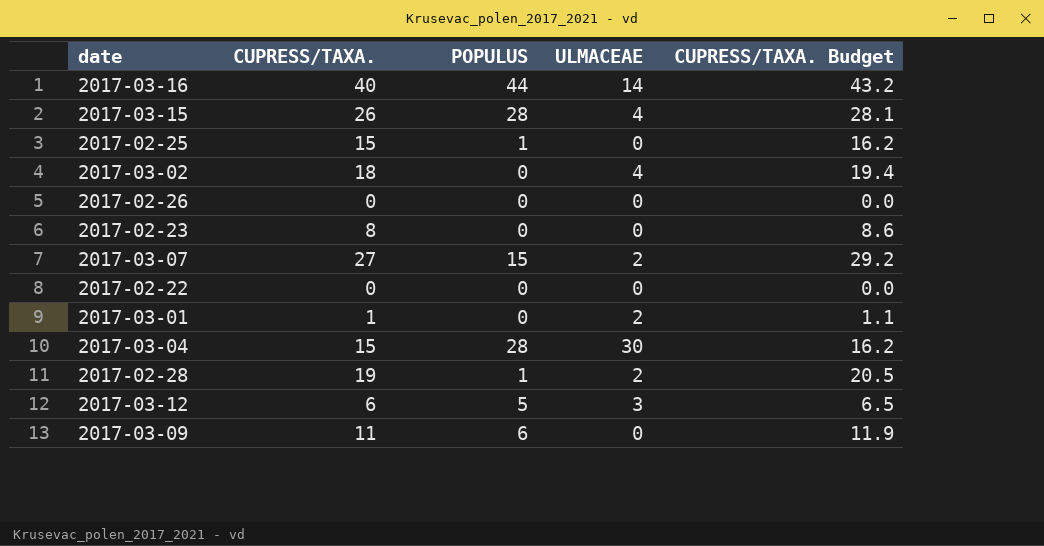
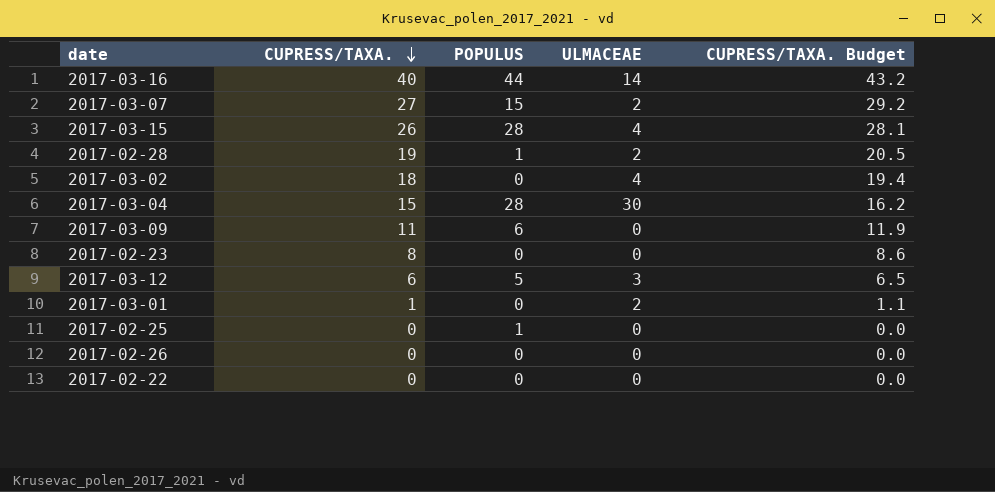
row order: none -> CUPRESS/TAXA. descending
2017-02-25 | CUPRESS/TAXA.: 15 -> 0
2017-02-25 | CUPRESS/TAXA. Budget: 16.2 -> 0.0

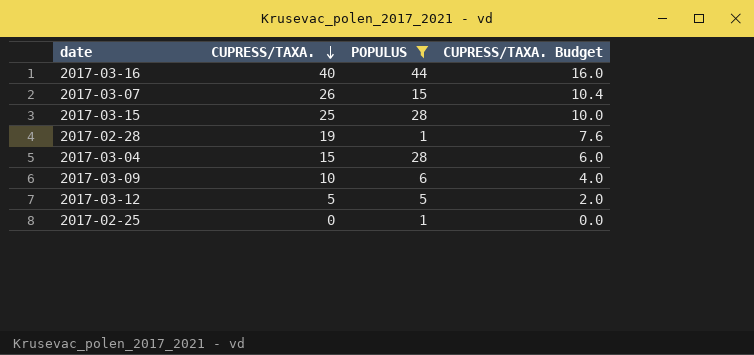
filter: none -> POPULUS != 0
column ULMACEAE | position: 4 -> none
column CUPRESS/TAXA. Budget | formula: [CUPRESS/TAXA.] * 1.08 -> [CUPRESS/TAXA.] * 0.4
2017-03-07 | CUPRESS/TAXA.: 27 -> 26
2017-03-15 | CUPRESS/TAXA.: 26 -> 25
2017-03-09 | CUPRESS/TAXA.: 11 -> 10
2017-03-12 | CUPRESS/TAXA.: 6 -> 5

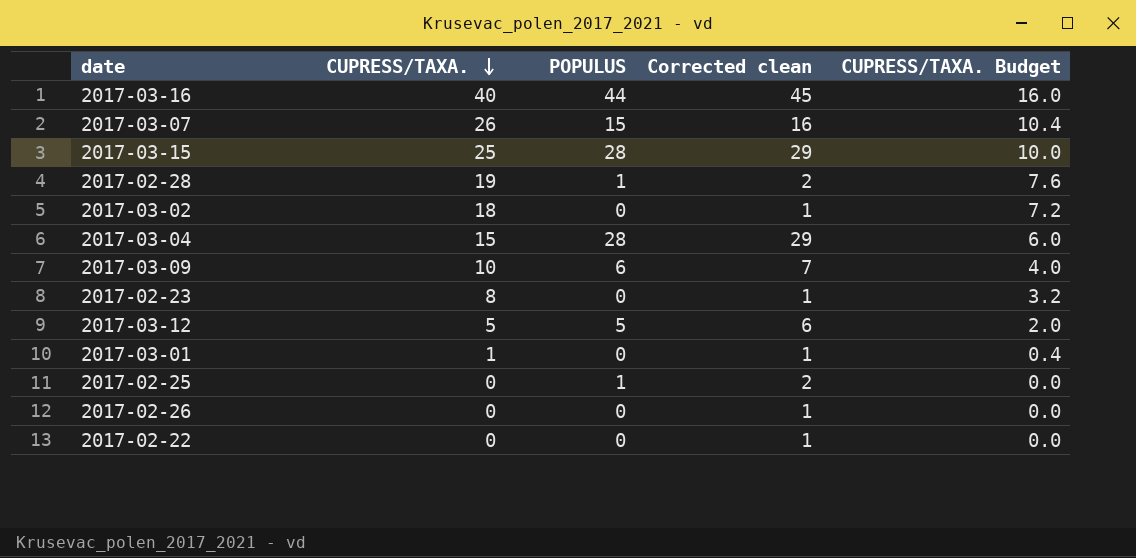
filter: POPULUS != 0 -> none
column Corrected clean | formula: none -> [POPULUS] + 1

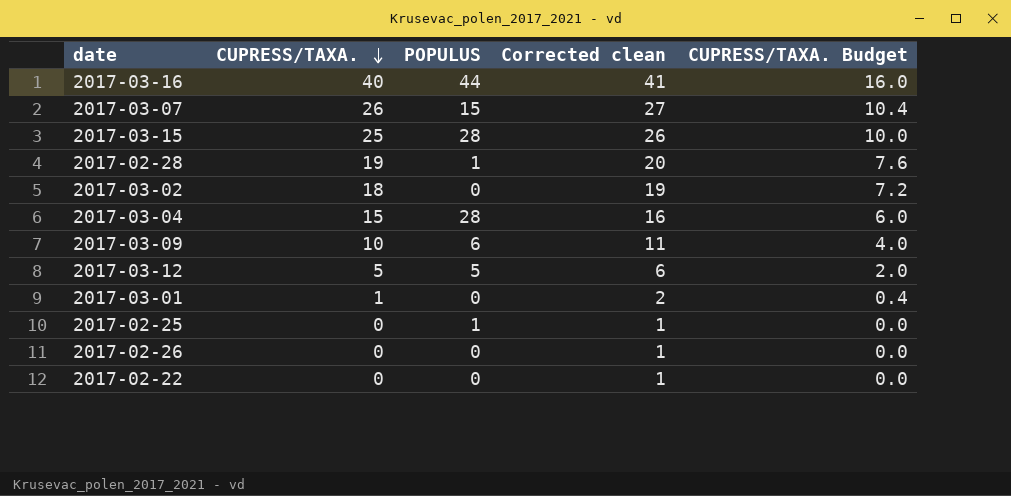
column Corrected clean | formula: [POPULUS] + 1 -> [CUPRESS/TAXA.] + 1
row 2017-02-23: 8 | 0 | 1 | 3.2 -> none

